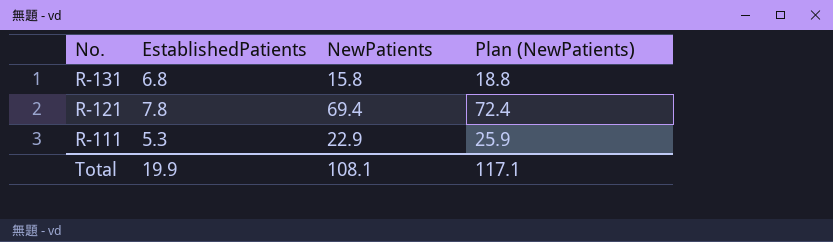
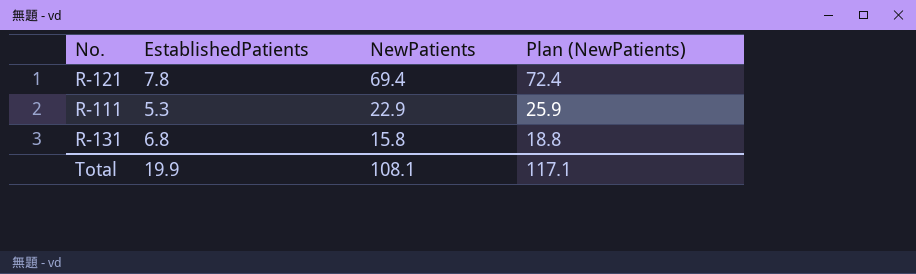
row order: No. descending -> NewPatients descending

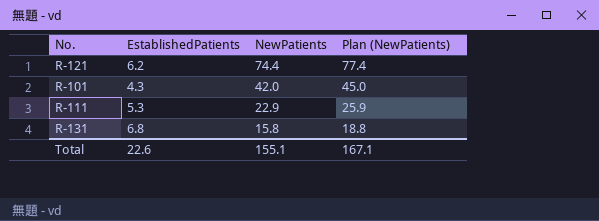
R-121 | EstablishedPatients: 7.8 -> 6.2
R-121 | NewPatients: 69.4 -> 74.4
R-121 | Plan (NewPatients): 72.4 -> 77.4
row R-101: none -> 4.3 | 42.0 | 45.0
Total | EstablishedPatients: 19.9 -> 22.6
Total | NewPatients: 108.1 -> 155.1
Total | Plan (NewPatients): 117.1 -> 167.1

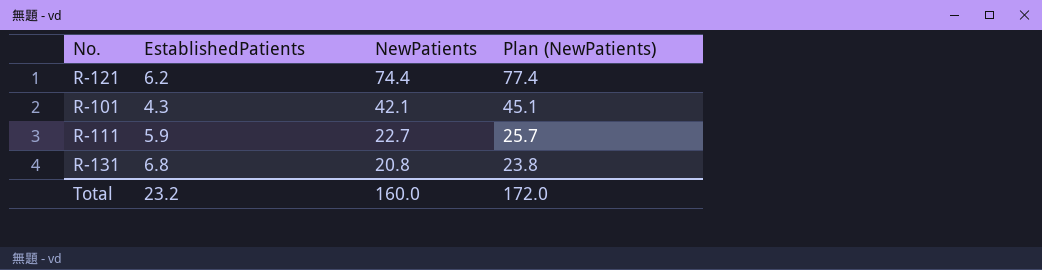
R-101 | NewPatients: 42.0 -> 42.1
R-101 | Plan (NewPatients): 45.0 -> 45.1
R-111 | EstablishedPatients: 5.3 -> 5.9
R-111 | NewPatients: 22.9 -> 22.7
R-111 | Plan (NewPatients): 25.9 -> 25.7
R-131 | NewPatients: 15.8 -> 20.8
R-131 | Plan (NewPatients): 18.8 -> 23.8
Total | EstablishedPatients: 22.6 -> 23.2
Total | NewPatients: 155.1 -> 160.0
Total | Plan (NewPatients): 167.1 -> 172.0

